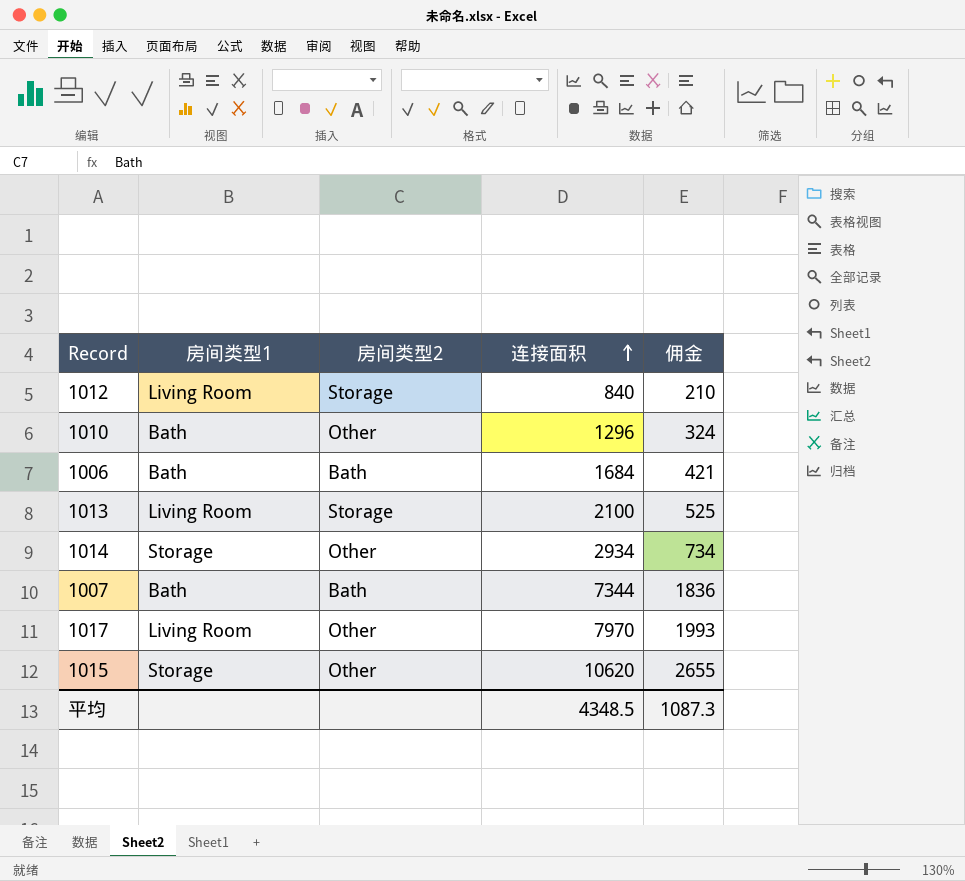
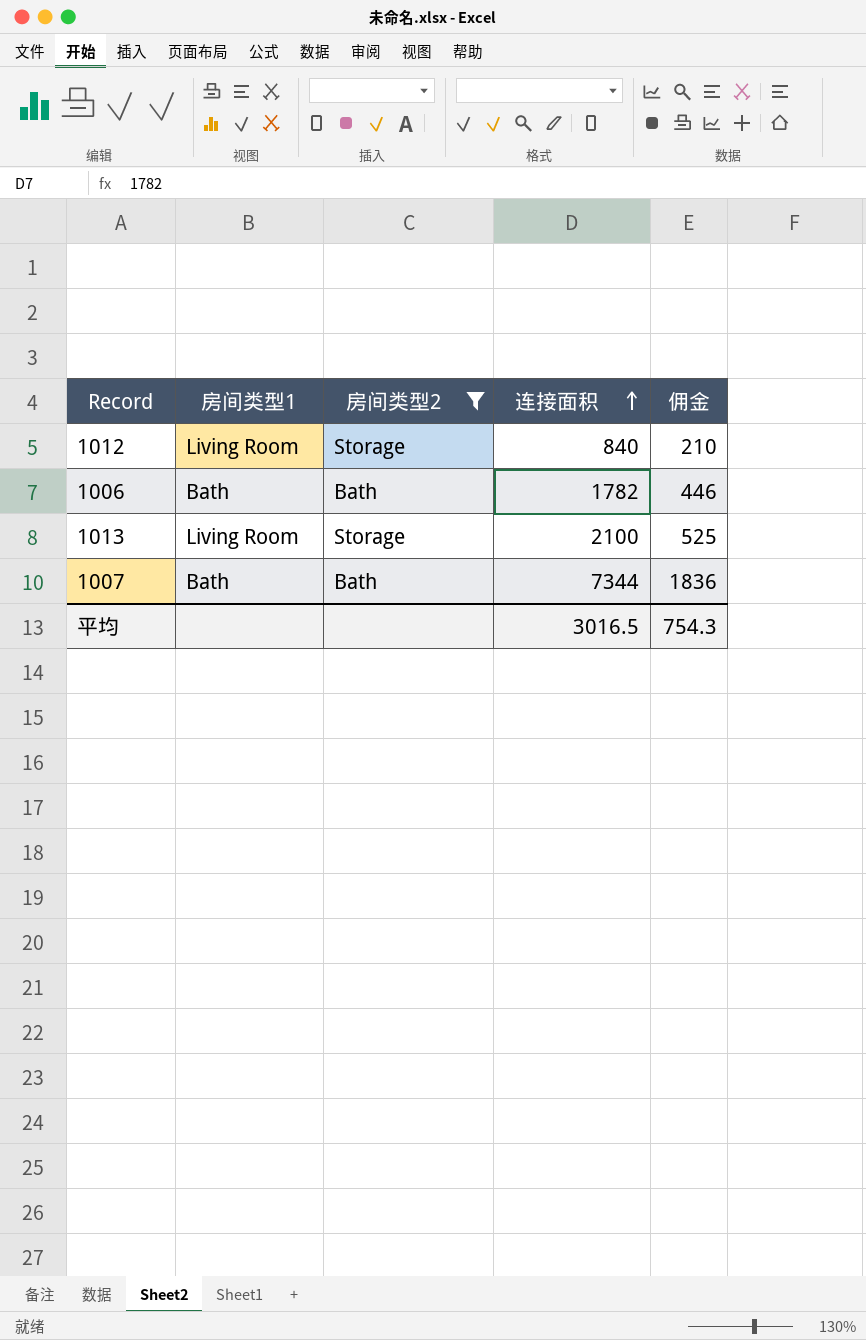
filter: none -> 房间类型2 != Other
1006 | 连接面积: 1684 -> 1782
1006 | 佣金: 421 -> 446
平均 | 连接面积: 4348.5 -> 3016.5
平均 | 佣金: 1087.3 -> 754.3

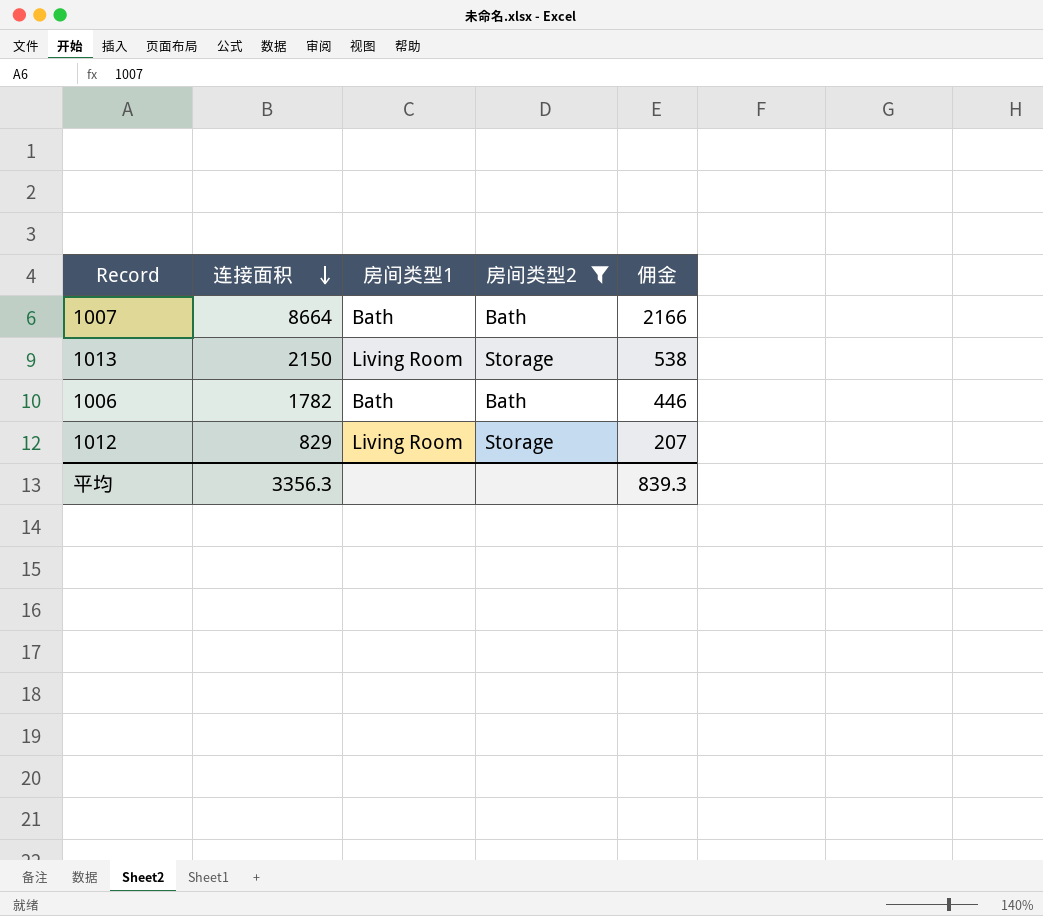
row order: 连接面积 ascending -> 连接面积 descending
column 连接面积 | position: 4 -> 2
1007 | 连接面积: 7344 -> 8664
1007 | 佣金: 1836 -> 2166
1013 | 连接面积: 2100 -> 2150
1013 | 佣金: 525 -> 538
1012 | 连接面积: 840 -> 829
1012 | 佣金: 210 -> 207
平均 | 连接面积: 3016.5 -> 3356.3
平均 | 佣金: 754.3 -> 839.3

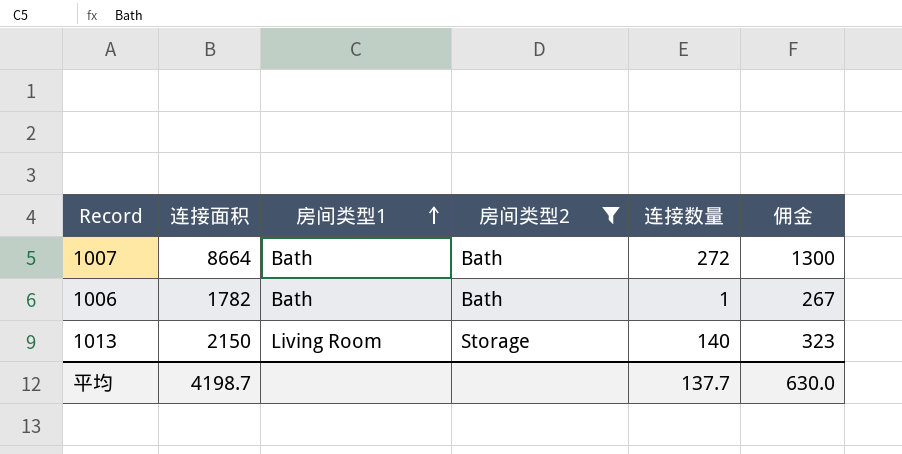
row order: 连接面积 descending -> 房间类型1 ascending
column 连接数量 | position: none -> 5
column 佣金 | formula: [连接面积] * 0.25 -> [连接面积] * 0.15
row 1012: 829 | Living Room | Storage | 207 -> none
平均 | 连接面积: 3356.3 -> 4198.7
平均 | 佣金: 839.3 -> 630.0

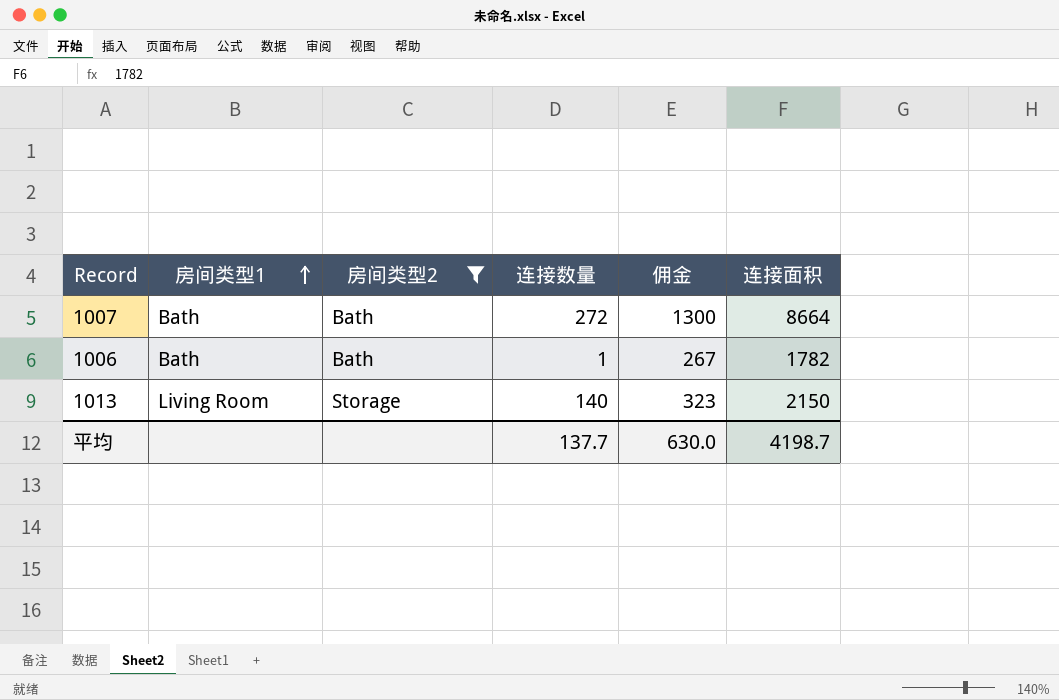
column 连接面积 | position: 2 -> 6

